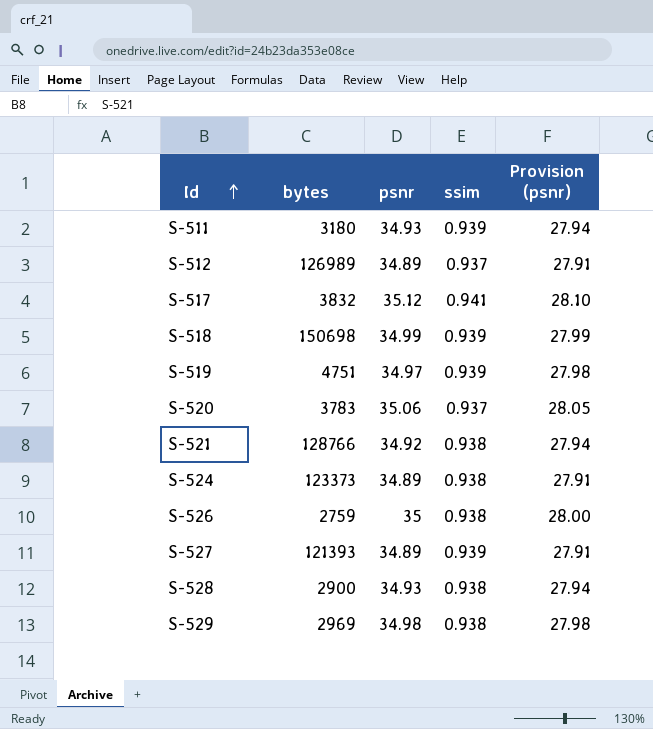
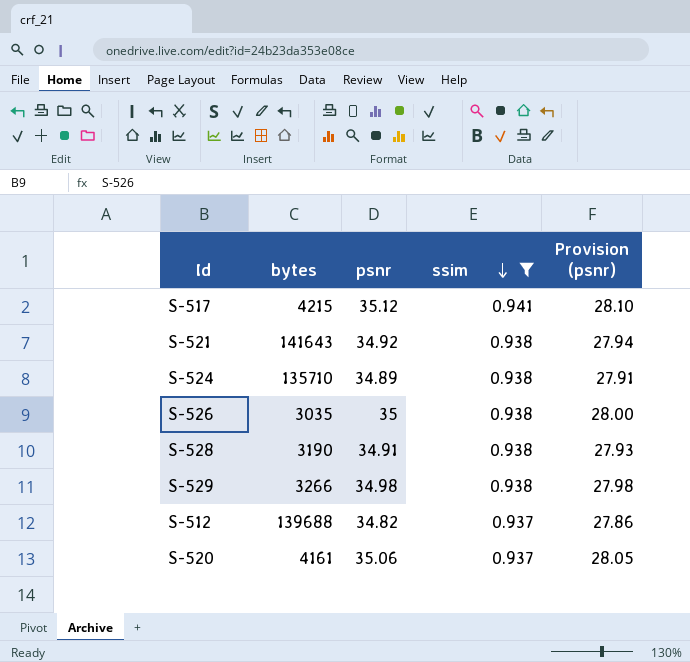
filter: none -> ssim != 0.939
row order: Id ascending -> ssim descending
S-517 | bytes: 3832 -> 4215
S-521 | bytes: 128766 -> 141643
S-524 | bytes: 123373 -> 135710
S-526 | bytes: 2759 -> 3035
S-528 | bytes: 2900 -> 3190
S-528 | psnr: 34.93 -> 34.91
S-528 | Provision (psnr): 27.94 -> 27.93
S-529 | bytes: 2969 -> 3266
S-512 | bytes: 126989 -> 139688
S-512 | psnr: 34.89 -> 34.82
S-512 | Provision (psnr): 27.91 -> 27.86
S-520 | bytes: 3783 -> 4161

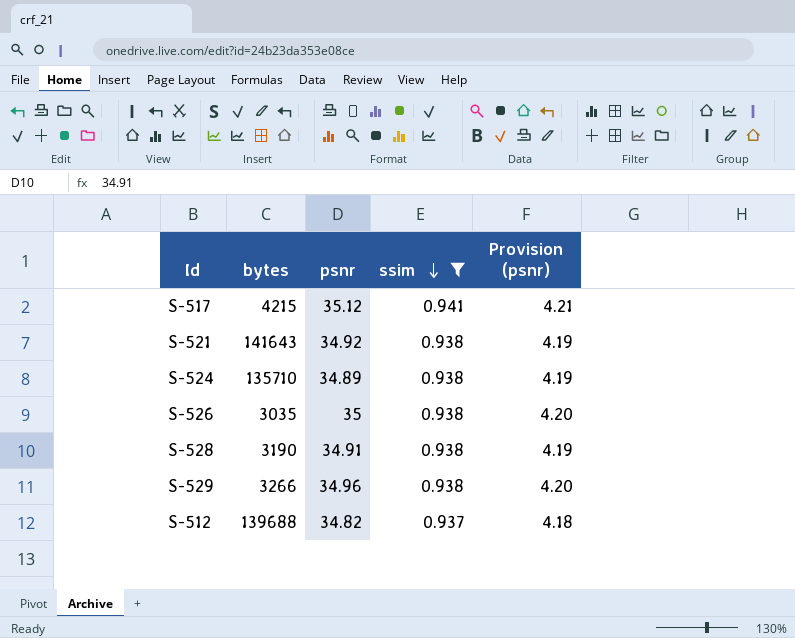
column Provision (psnr) | formula: [psnr] * 0.8 -> [psnr] * 0.12
row S-520: 4161 | 35.06 | 0.937 | 28.05 -> none
S-529 | psnr: 34.98 -> 34.96

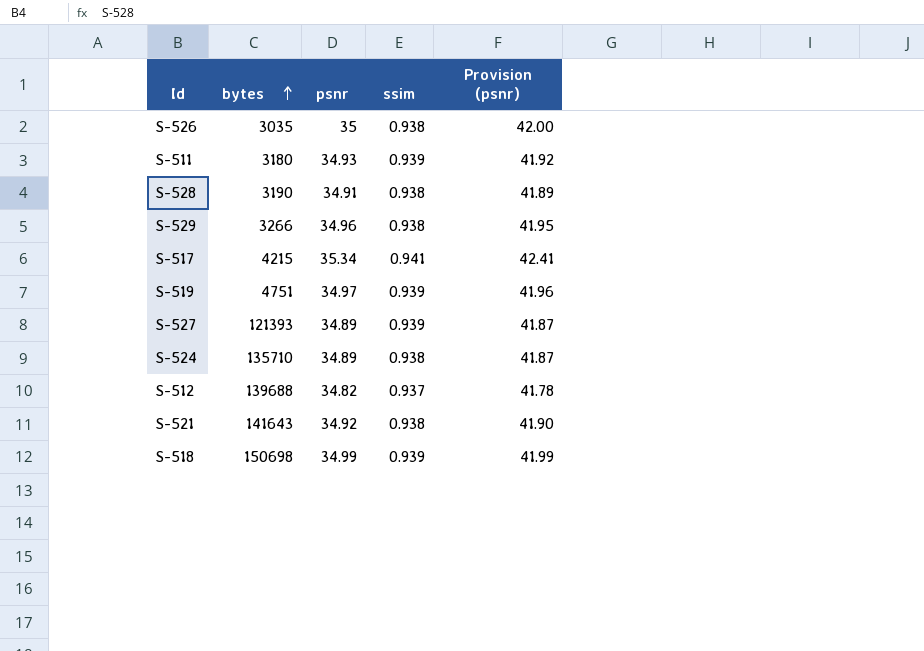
filter: ssim != 0.939 -> none
row order: ssim descending -> bytes ascending
column Provision (psnr) | formula: [psnr] * 0.12 -> [psnr] * 1.2
S-517 | psnr: 35.12 -> 35.34

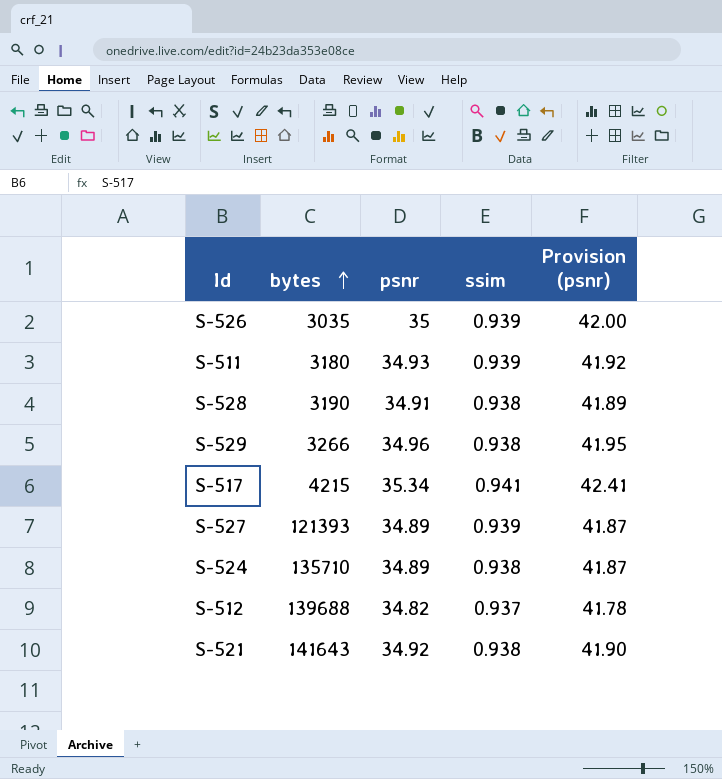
row S-519: 4751 | 34.97 | 0.939 | 41.96 -> none
row S-518: 150698 | 34.99 | 0.939 | 41.99 -> none
S-526 | ssim: 0.938 -> 0.939

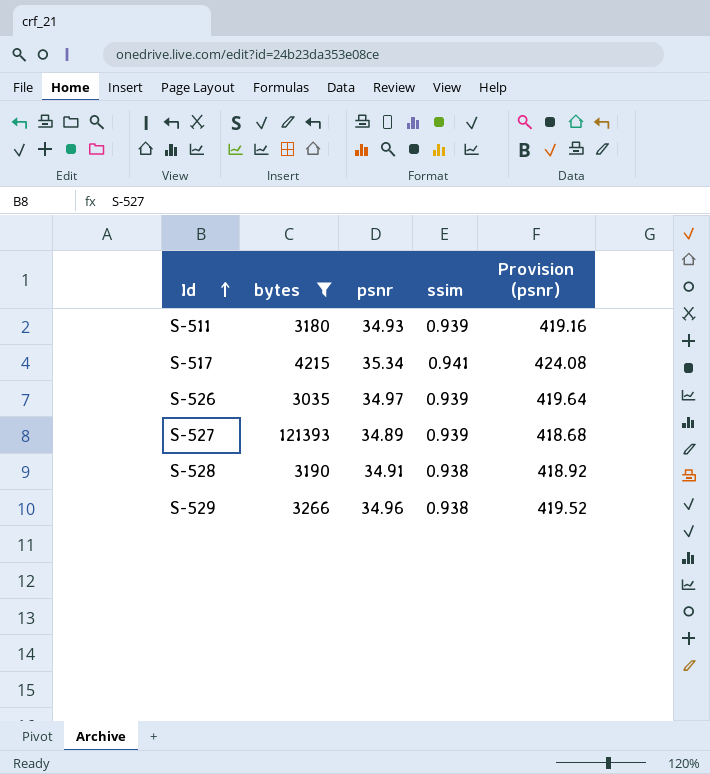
filter: none -> bytes <= 121393
row order: bytes ascending -> Id ascending
column Provision (psnr) | formula: [psnr] * 1.2 -> [psnr] * 12
S-526 | psnr: 35 -> 34.97

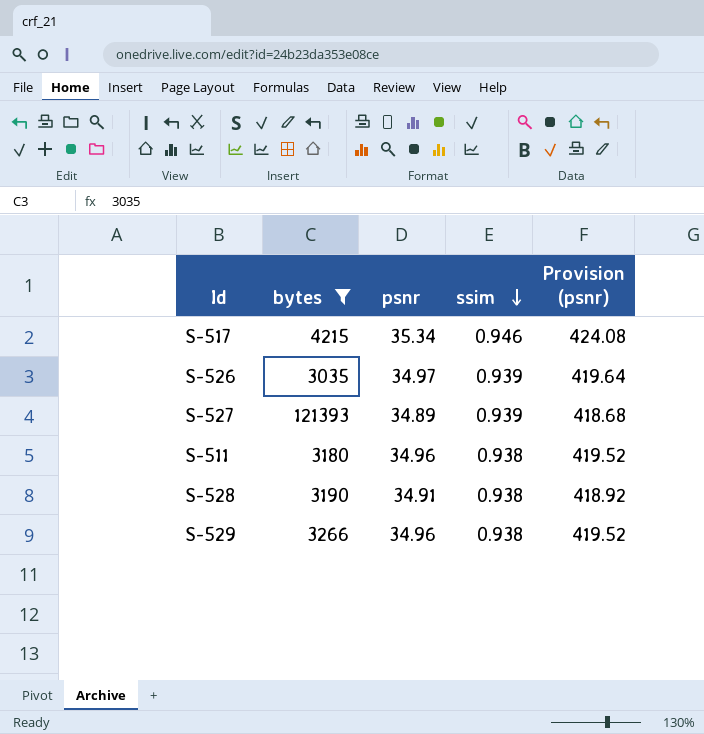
row order: Id ascending -> ssim descending
S-517 | ssim: 0.941 -> 0.946
S-511 | psnr: 34.93 -> 34.96
S-511 | ssim: 0.939 -> 0.938
S-511 | Provision (psnr): 419.16 -> 419.52

